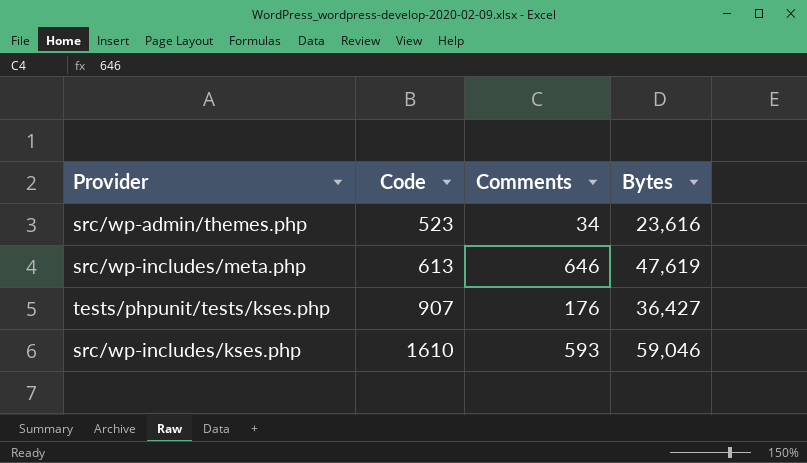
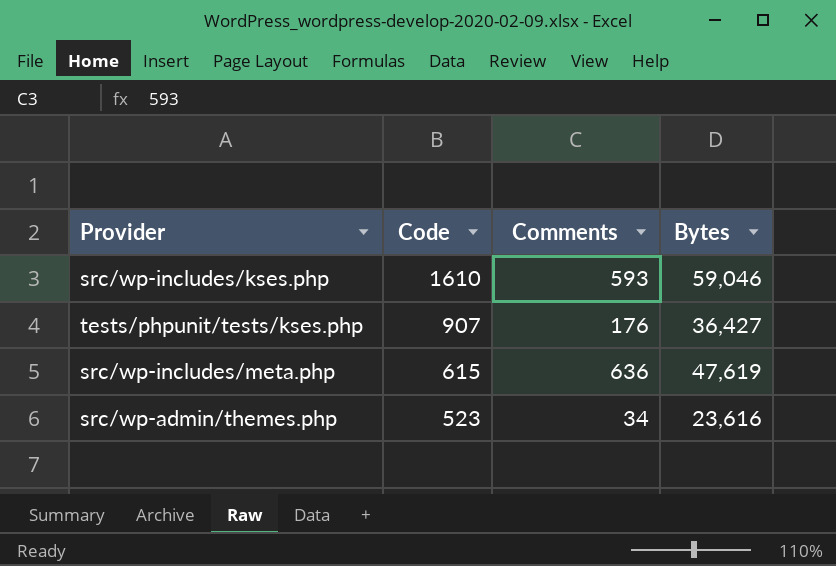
row order: Code ascending -> Code descending
src/wp-includes/meta.php | Code: 613 -> 615
src/wp-includes/meta.php | Comments: 646 -> 636

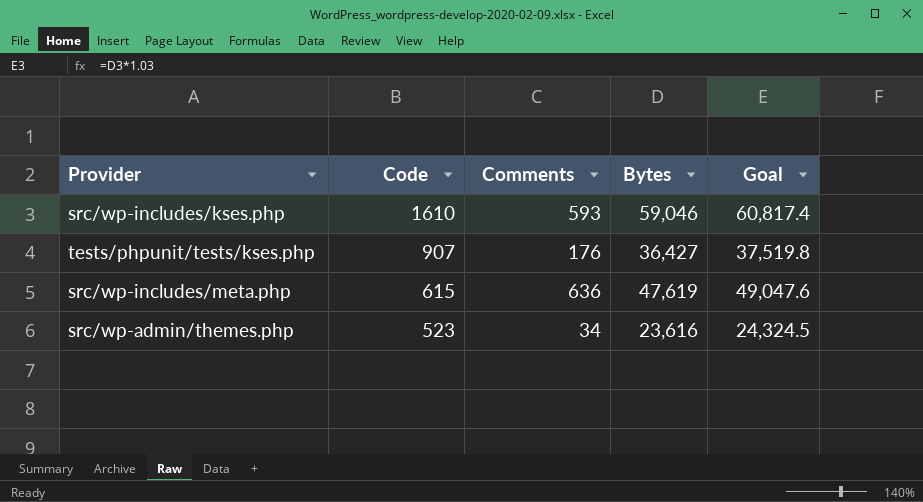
column Goal | formula: none -> [Bytes] * 1.03

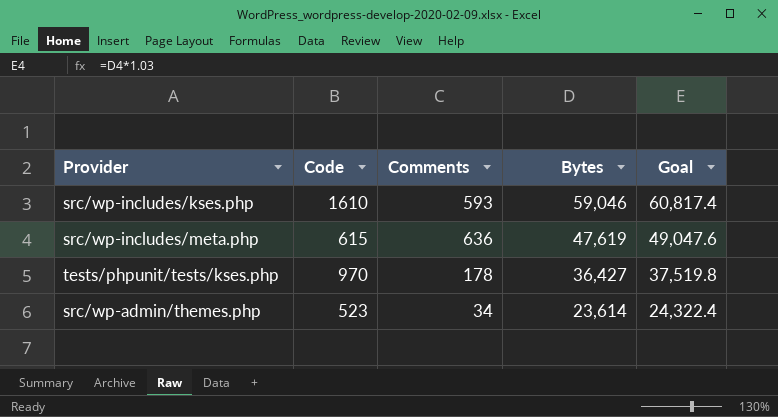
row order: Code descending -> Bytes descending
tests/phpunit/tests/kses.php | Code: 907 -> 970
tests/phpunit/tests/kses.php | Comments: 176 -> 178
src/wp-admin/themes.php | Bytes: 23,616 -> 23,614
src/wp-admin/themes.php | Goal: 24,324.5 -> 24,322.4

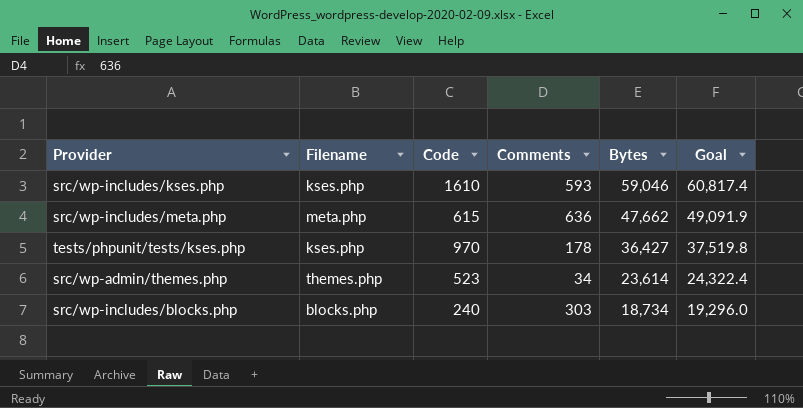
column Filename | position: none -> 2
src/wp-includes/meta.php | Bytes: 47,619 -> 47,662
src/wp-includes/meta.php | Goal: 49,047.6 -> 49,091.9
row src/wp-includes/blocks.php: none -> blocks.php | 240 | 303 | 18,734 | 19,296.0

